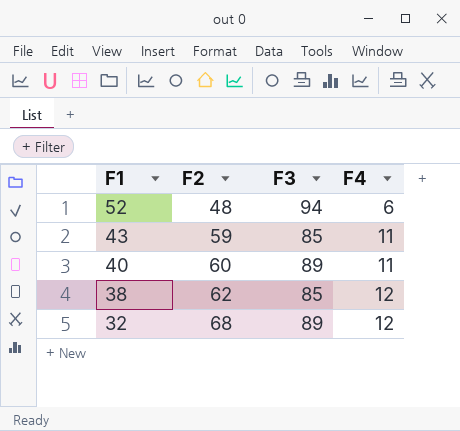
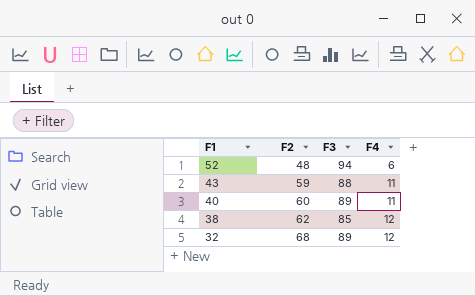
43 | F3: 85 -> 88

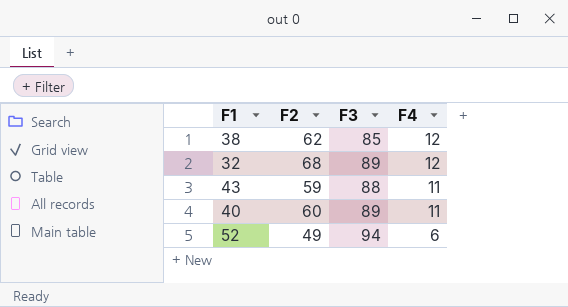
row order: F1 descending -> F4 descending
52 | F2: 48 -> 49

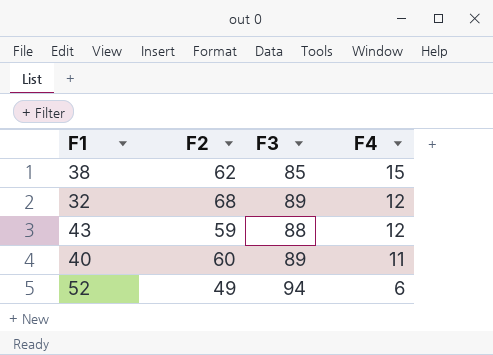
38 | F4: 12 -> 15
43 | F4: 11 -> 12

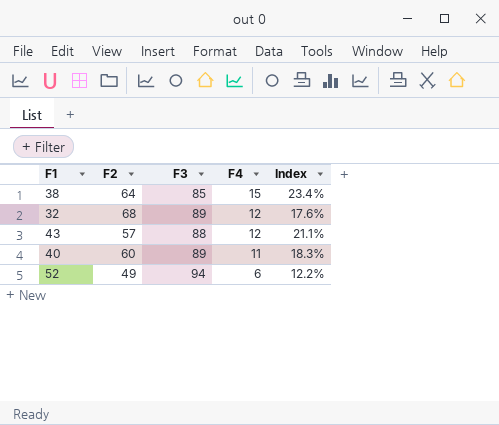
column Index | formula: none -> [F4] / [F2]
38 | F2: 62 -> 64
43 | F2: 59 -> 57

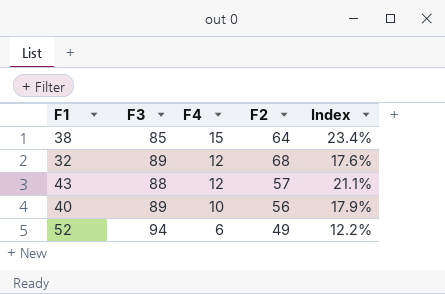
column F2 | position: 2 -> 4
40 | F4: 11 -> 10
40 | F2: 60 -> 56
40 | Index: 18.3% -> 17.9%

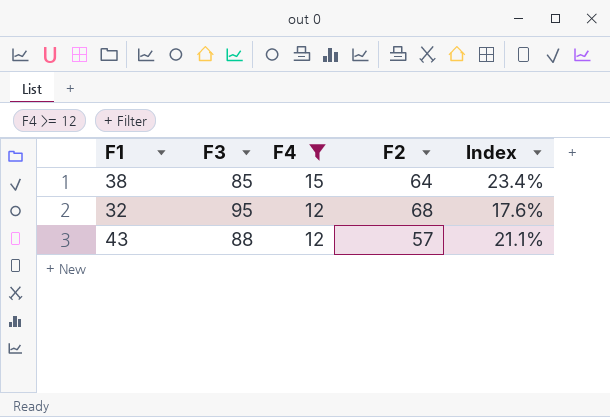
filter: none -> F4 >= 12
32 | F3: 89 -> 95

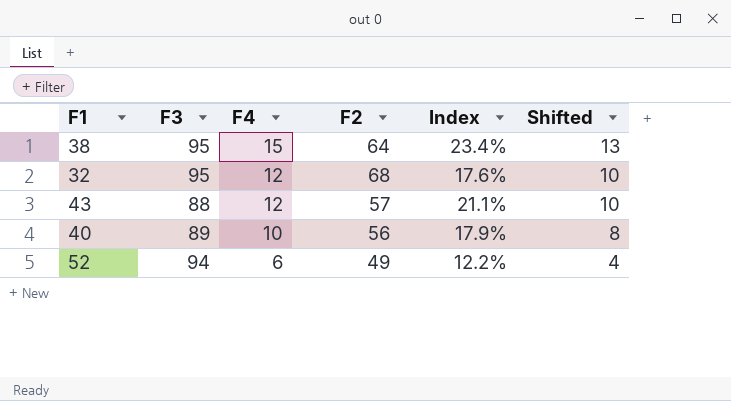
filter: F4 >= 12 -> none
column Shifted | formula: none -> [F4] - 2
38 | F3: 85 -> 95

